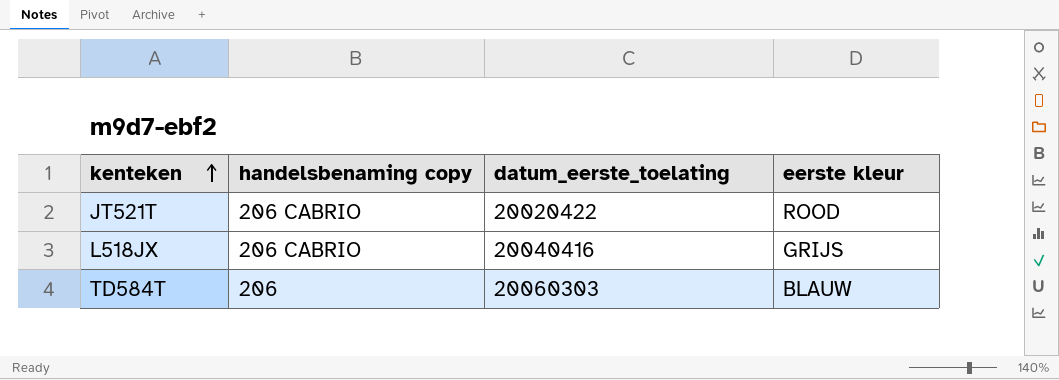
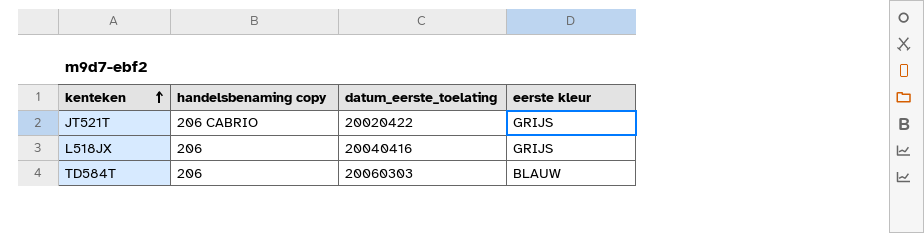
JT521T | eerste kleur: ROOD -> GRIJS
L518JX | handelsbenaming copy: 206 CABRIO -> 206

